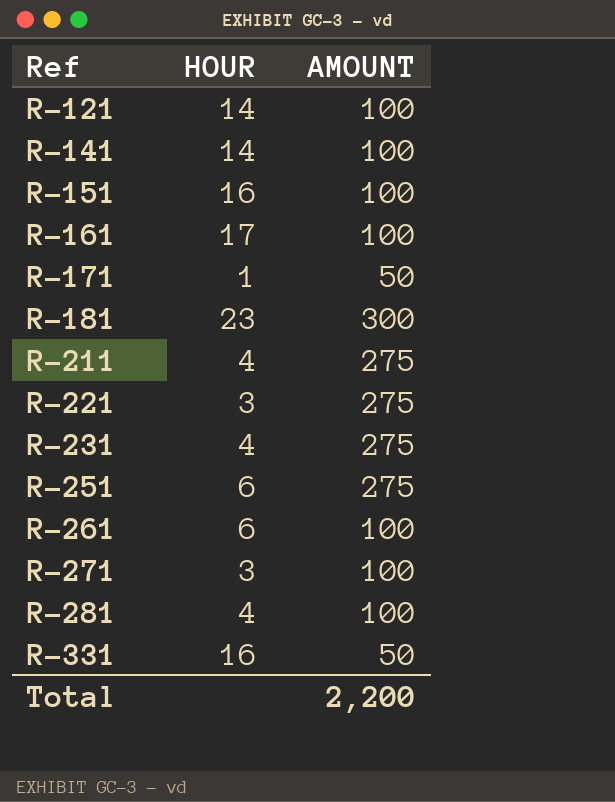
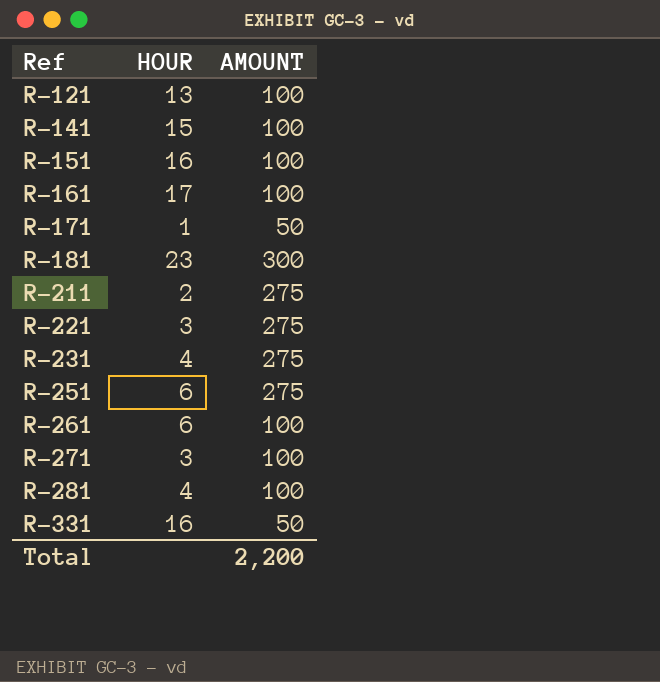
R-121 | HOUR: 14 -> 13
R-141 | HOUR: 14 -> 15
R-211 | HOUR: 4 -> 2

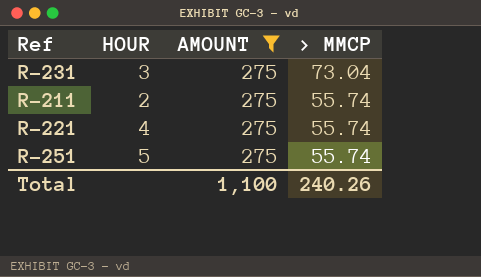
filter: none -> AMOUNT = 275
row order: Ref ascending -> > MMCP descending
column > MMCP | position: none -> 4
R-231 | HOUR: 4 -> 3
R-221 | HOUR: 3 -> 4
R-251 | HOUR: 6 -> 5
Total | AMOUNT: 2,200 -> 1,100

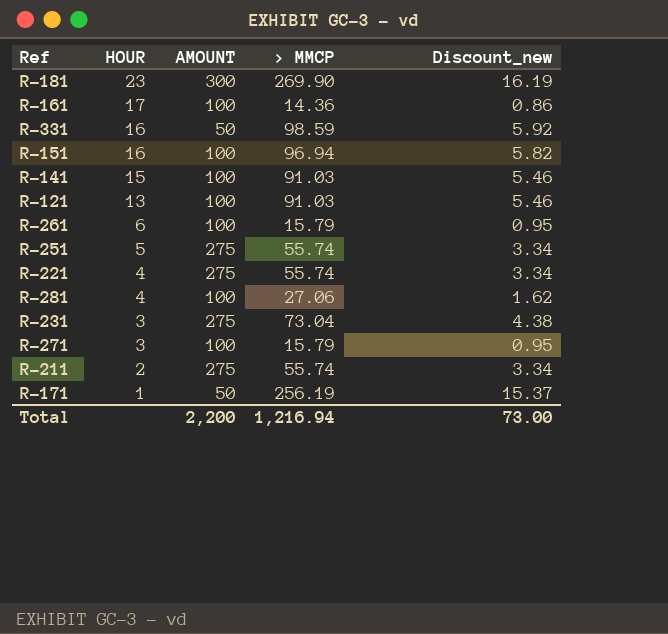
filter: AMOUNT = 275 -> none
row order: > MMCP descending -> HOUR descending
column Discount_new | formula: none -> [> MMCP] * 0.06
Total | AMOUNT: 1,100 -> 2,200
Total | > MMCP: 240.26 -> 1,216.94

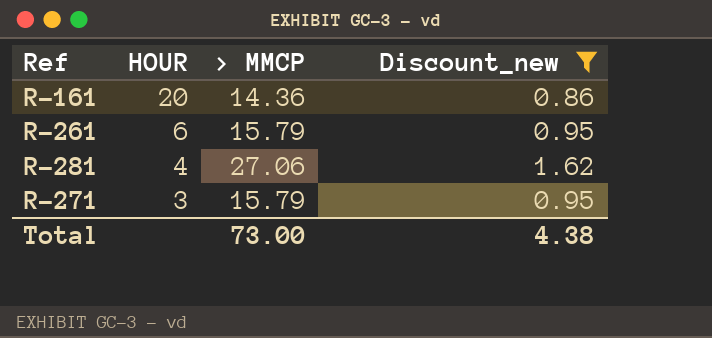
filter: none -> Discount_new <= 1.62
column AMOUNT | position: 3 -> none
R-161 | HOUR: 17 -> 20
Total | > MMCP: 1,216.94 -> 73.00
Total | Discount_new: 73.00 -> 4.38

